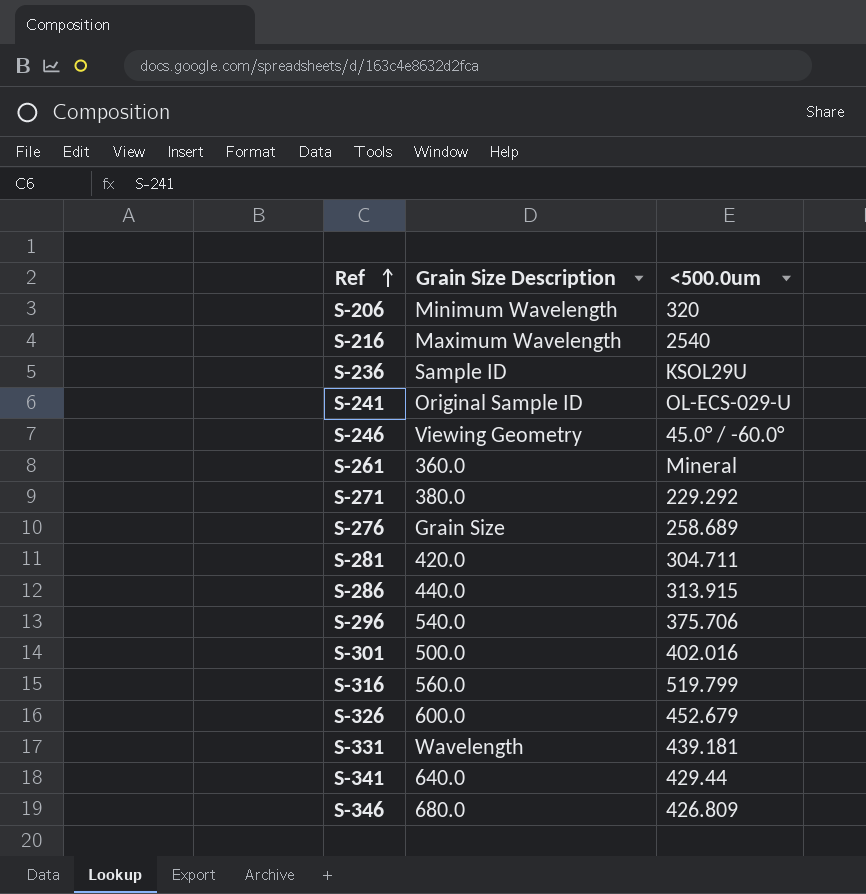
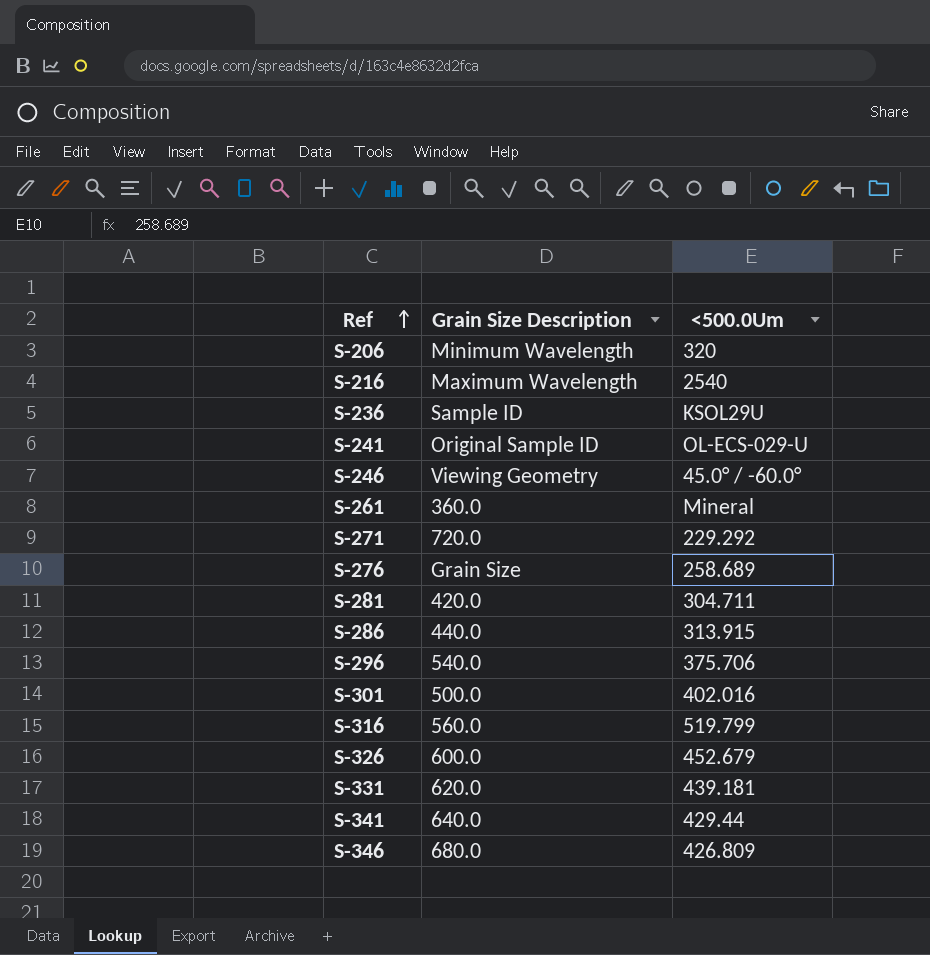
column name: <500.0um -> <500.0Um
S-271 | Grain Size Description: 380.0 -> 720.0
S-331 | Grain Size Description: Wavelength -> 620.0

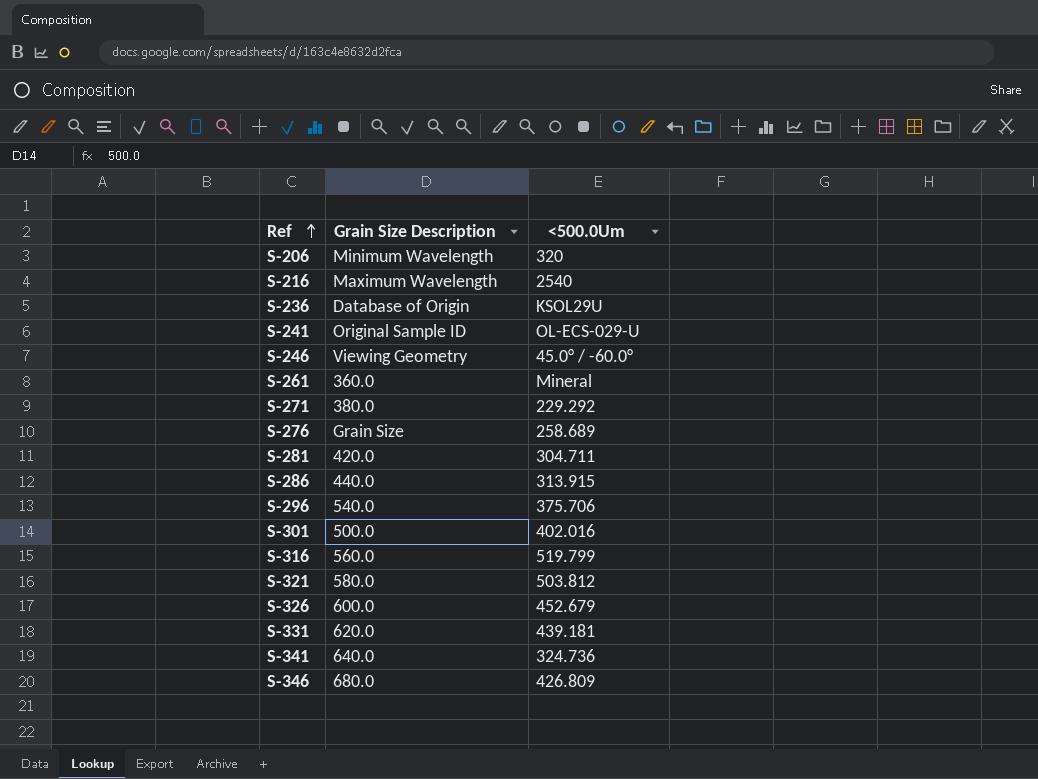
S-236 | Grain Size Description: Sample ID -> Database of Origin
S-271 | Grain Size Description: 720.0 -> 380.0
row S-321: none -> 580.0 | 503.812
S-341 | <500.0Um: 429.44 -> 324.736

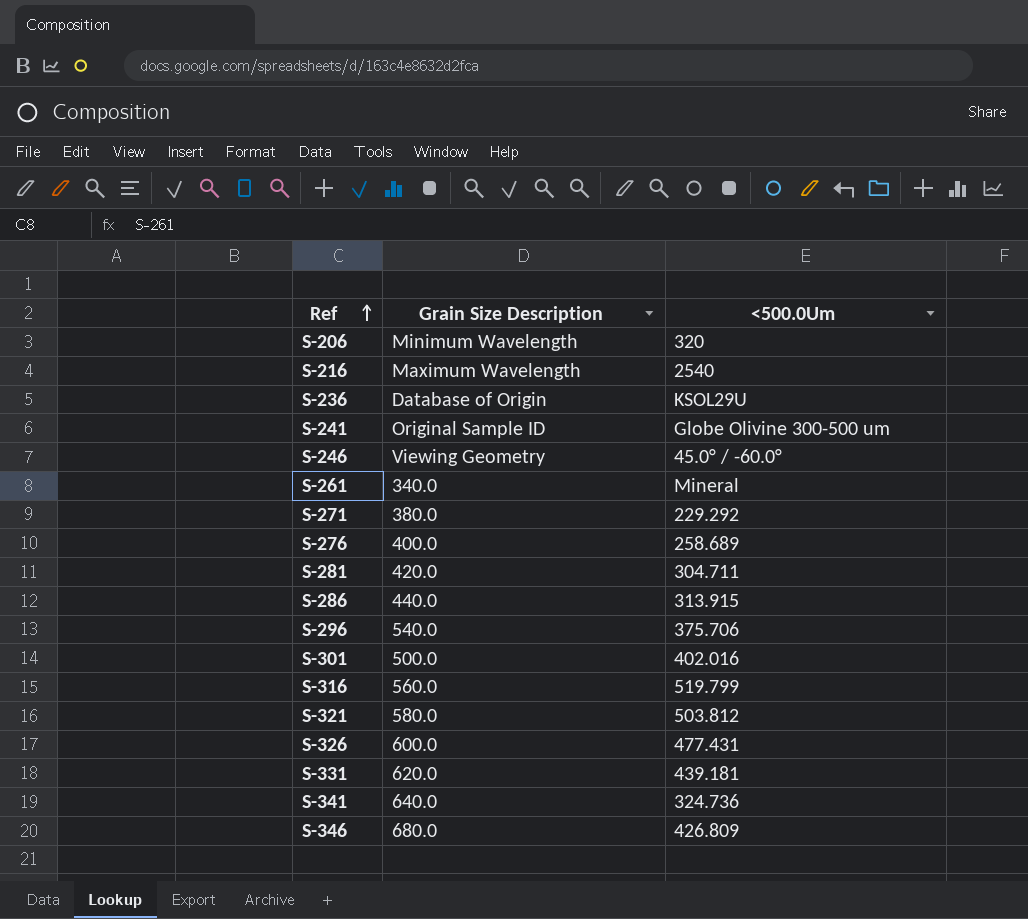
S-241 | <500.0Um: OL-ECS-029-U -> Globe Olivine 300-500 um
S-261 | Grain Size Description: 360.0 -> 340.0
S-276 | Grain Size Description: Grain Size -> 400.0
S-326 | <500.0Um: 452.679 -> 477.431

